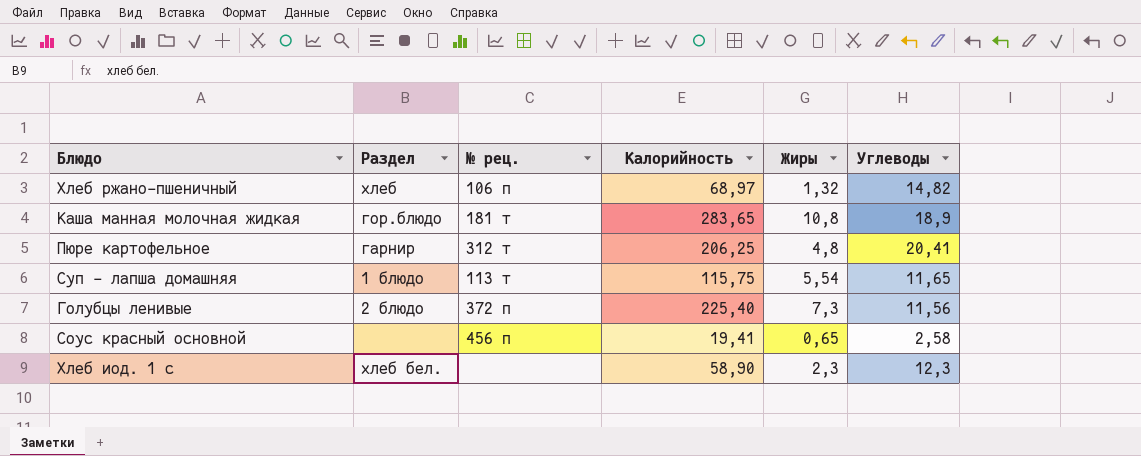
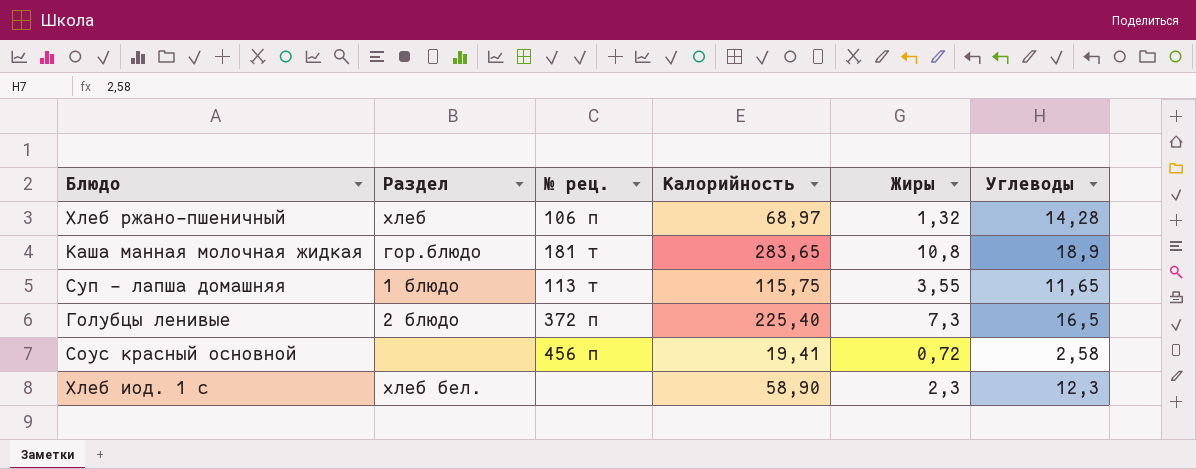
row Пюре картофельное: гарнир | 312 т | 206,25 | 4,8 | 20,41 -> none
Хлеб ржано-пшеничный | Углеводы: 14,82 -> 14,28
Суп - лапша домашняя | Жиры: 5,54 -> 3,55
Голубцы ленивые | Углеводы: 11,56 -> 16,5
Соус красный основной | Жиры: 0,65 -> 0,72

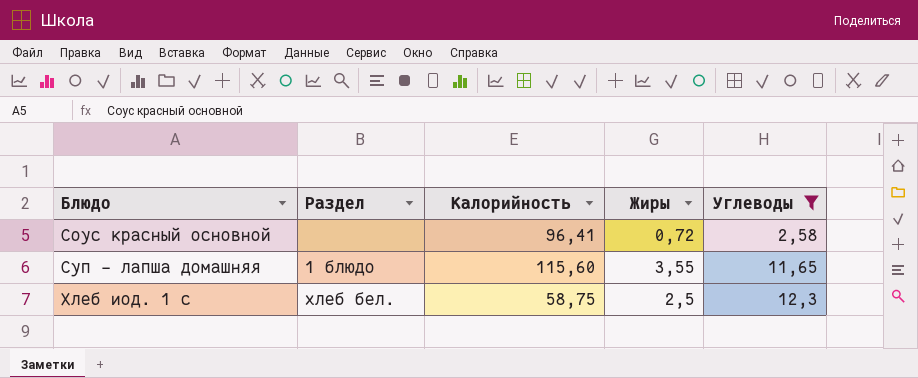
filter: none -> Углеводы <= 12,3
row order: none -> Блюдо ascending
column № рец. | position: 3 -> none
Соус красный основной | Калорийность: 19,41 -> 96,41
Суп - лапша домашняя | Калорийность: 115,75 -> 115,60
Хлеб иод. 1 с | Калорийность: 58,90 -> 58,75
Хлеб иод. 1 с | Жиры: 2,3 -> 2,5

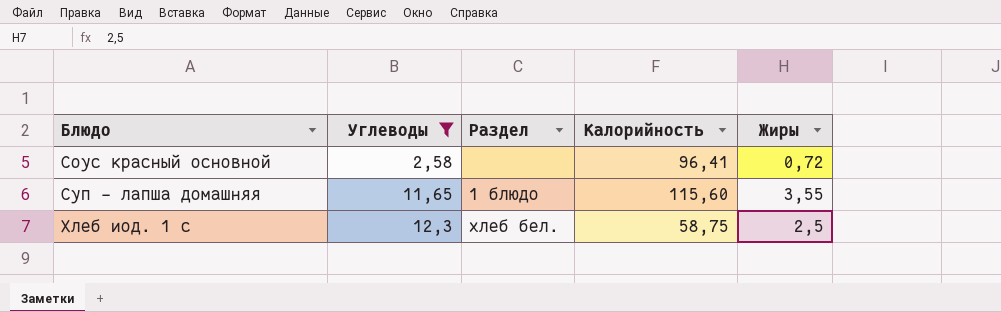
column Углеводы | position: 5 -> 2

